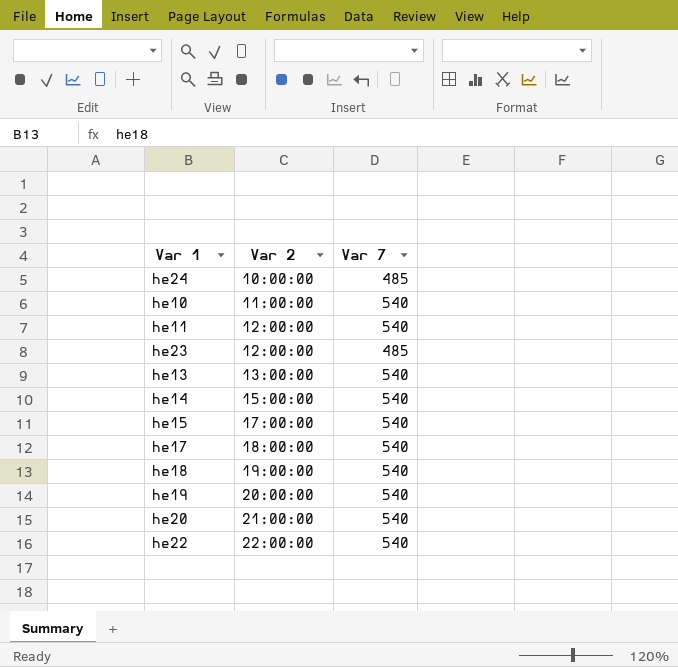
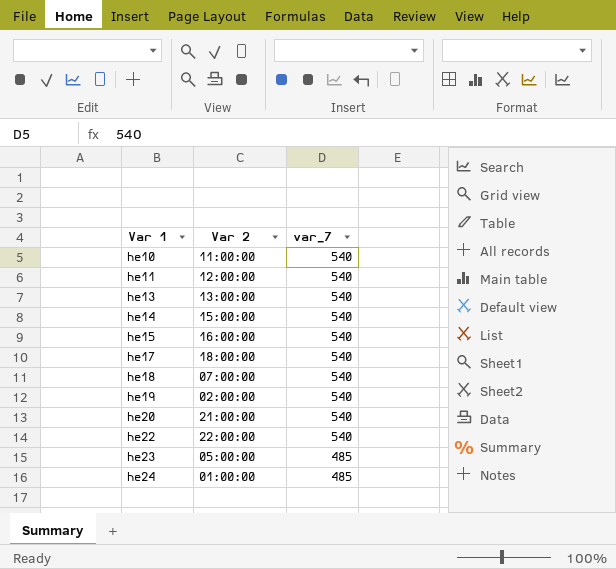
row order: Var 2 ascending -> Var 1 ascending
column name: Var 7 -> var_7
he15 | Var 2: 17:00:00 -> 16:00:00
he18 | Var 2: 19:00:00 -> 07:00:00
he19 | Var 2: 20:00:00 -> 02:00:00
he23 | Var 2: 12:00:00 -> 05:00:00
he24 | Var 2: 10:00:00 -> 01:00:00

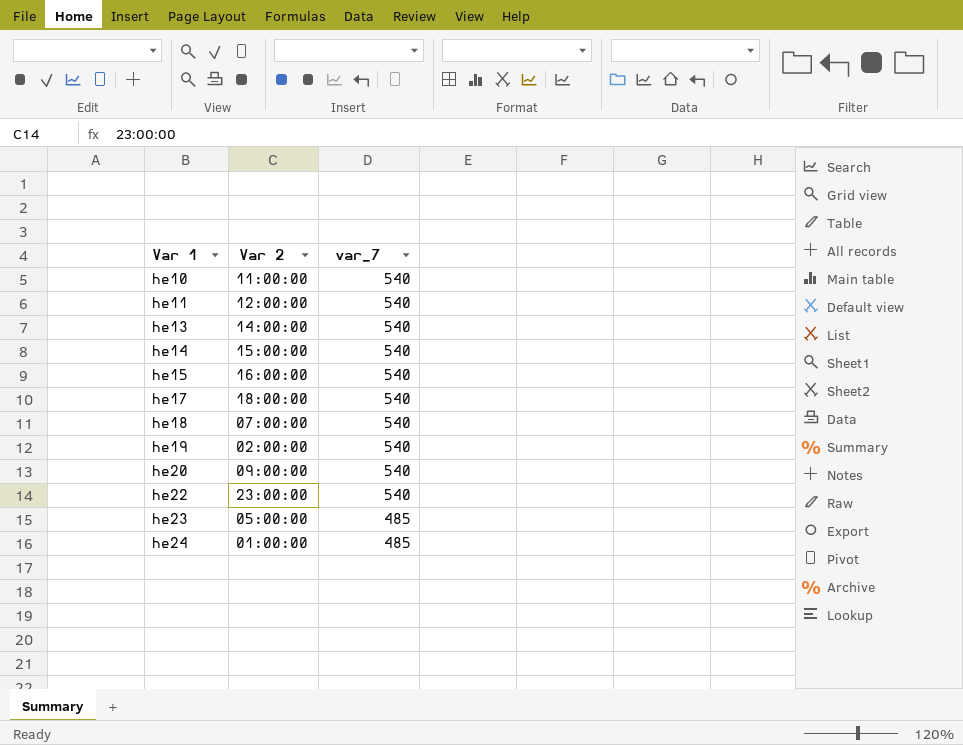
he13 | Var 2: 13:00:00 -> 14:00:00
he20 | Var 2: 21:00:00 -> 09:00:00
he22 | Var 2: 22:00:00 -> 23:00:00

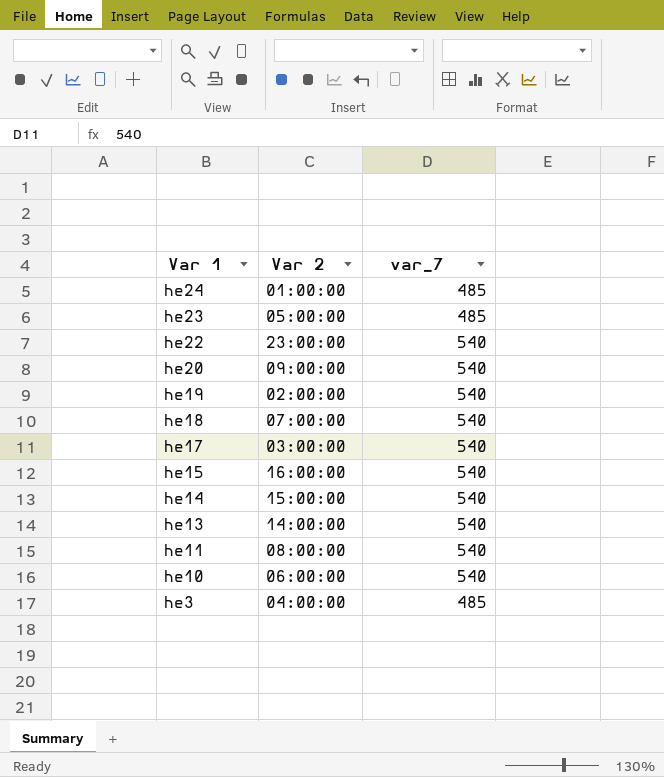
row order: Var 1 ascending -> Var 1 descending
he17 | Var 2: 18:00:00 -> 03:00:00
he11 | Var 2: 12:00:00 -> 08:00:00
he10 | Var 2: 11:00:00 -> 06:00:00
row he3: none -> 04:00:00 | 485

